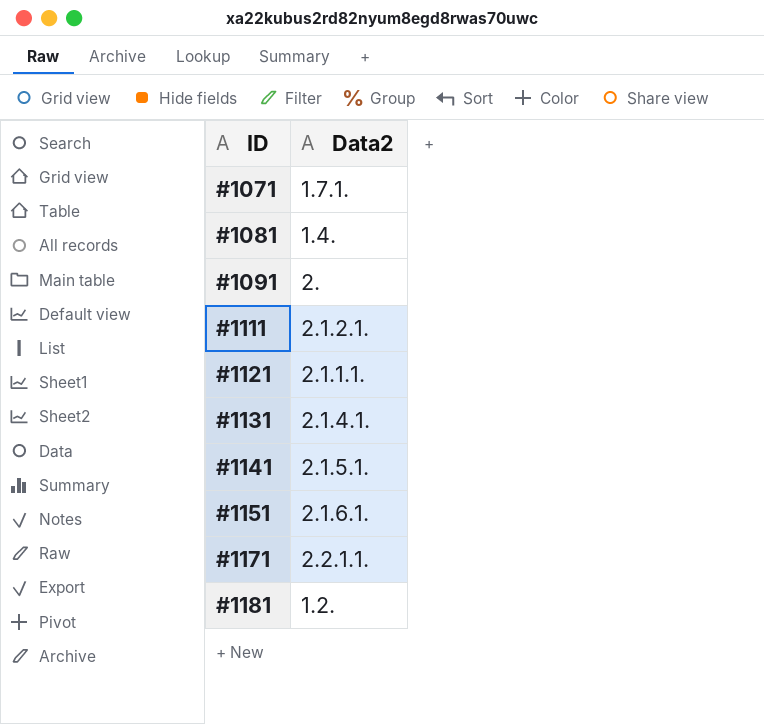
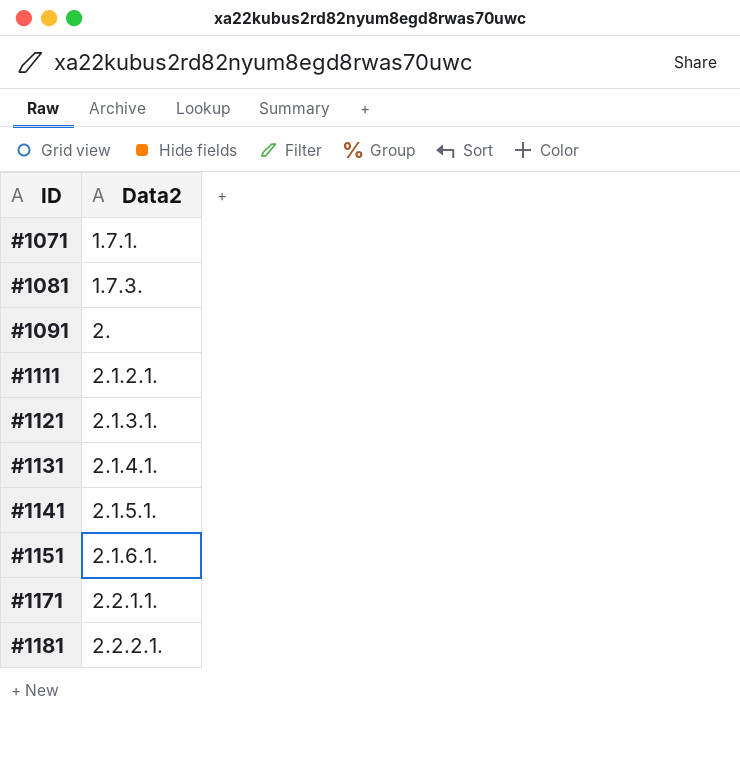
#1081 | Data2: 1.4. -> 1.7.3.
#1121 | Data2: 2.1.1.1. -> 2.1.3.1.
#1181 | Data2: 1.2. -> 2.2.2.1.

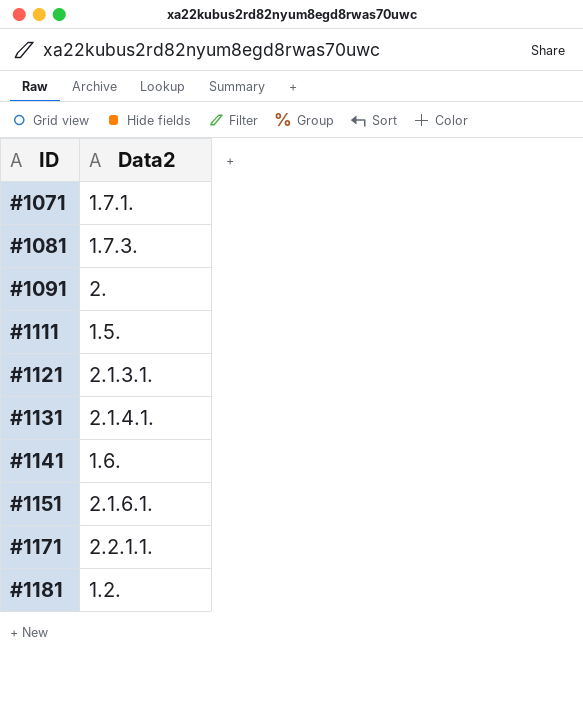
#1111 | Data2: 2.1.2.1. -> 1.5.
#1141 | Data2: 2.1.5.1. -> 1.6.
#1181 | Data2: 2.2.2.1. -> 1.2.

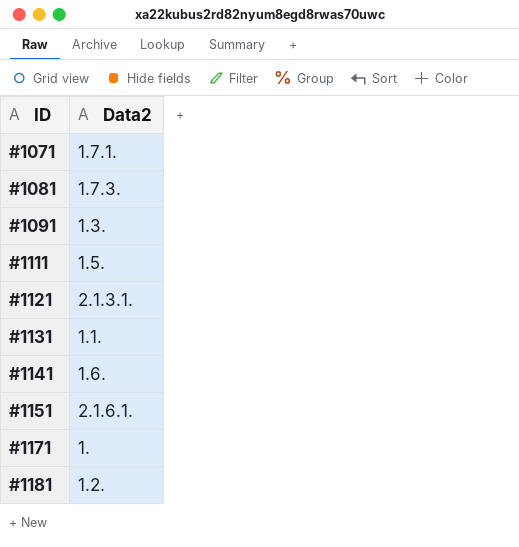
#1091 | Data2: 2. -> 1.3.
#1131 | Data2: 2.1.4.1. -> 1.1.
#1171 | Data2: 2.2.1.1. -> 1.

